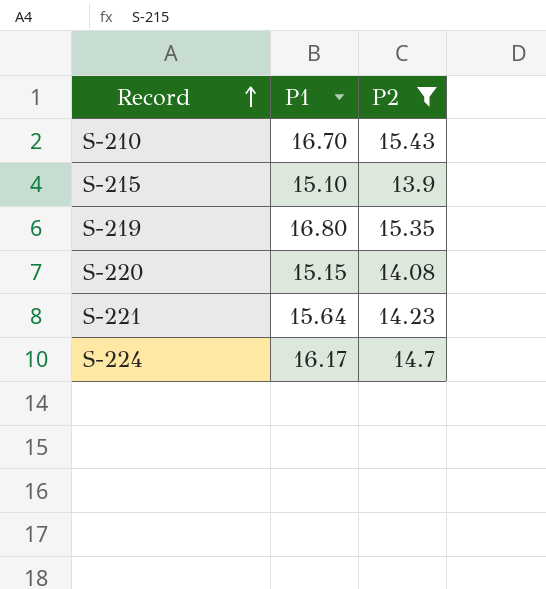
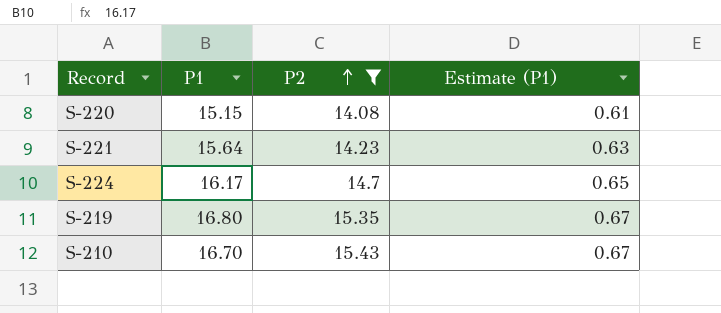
row order: Record ascending -> P2 ascending
column Estimate (P1) | formula: none -> [P1] * 0.04
row S-215: 15.10 | 13.9 -> none

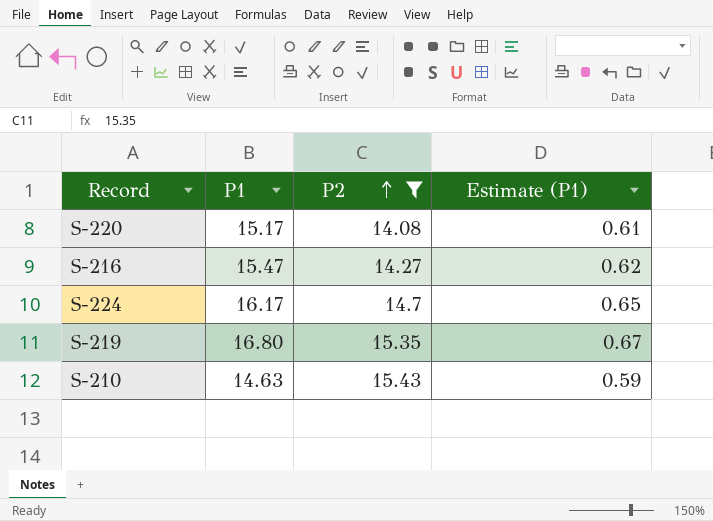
row S-221: 15.64 | 14.23 | 0.63 -> none
S-220 | P1: 15.15 -> 15.17
row S-216: none -> 15.47 | 14.27 | 0.62
S-210 | P1: 16.70 -> 14.63
S-210 | Estimate (P1): 0.67 -> 0.59

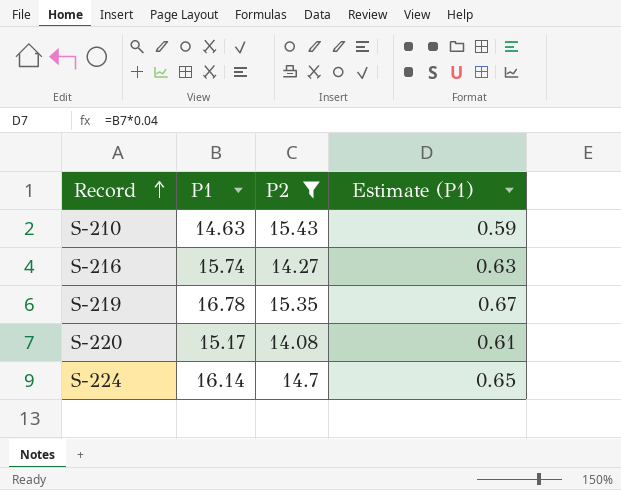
row order: P2 ascending -> Record ascending
S-216 | P1: 15.47 -> 15.74
S-216 | Estimate (P1): 0.62 -> 0.63
S-219 | P1: 16.80 -> 16.78
S-224 | P1: 16.17 -> 16.14

